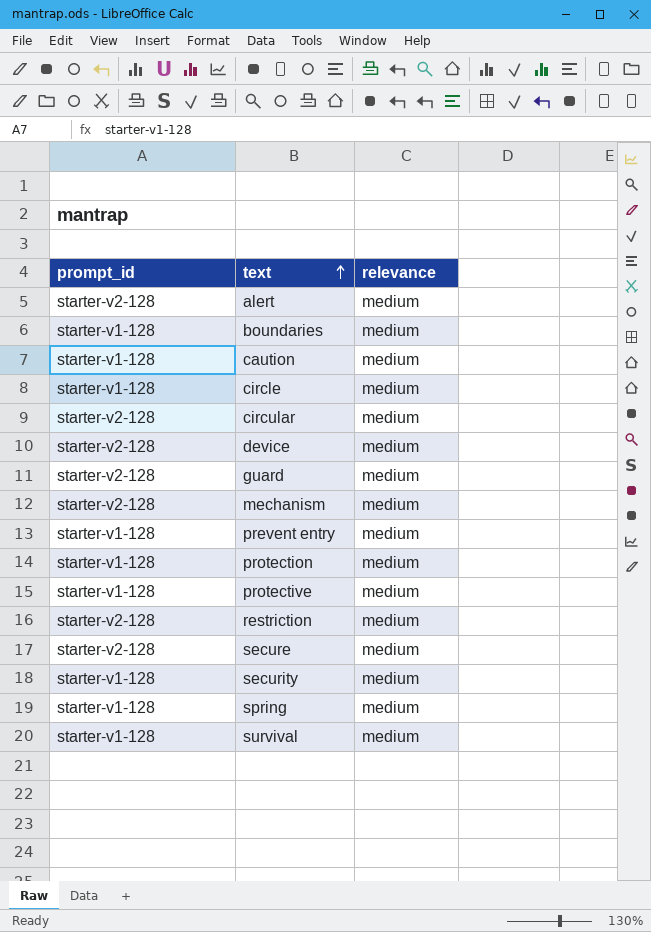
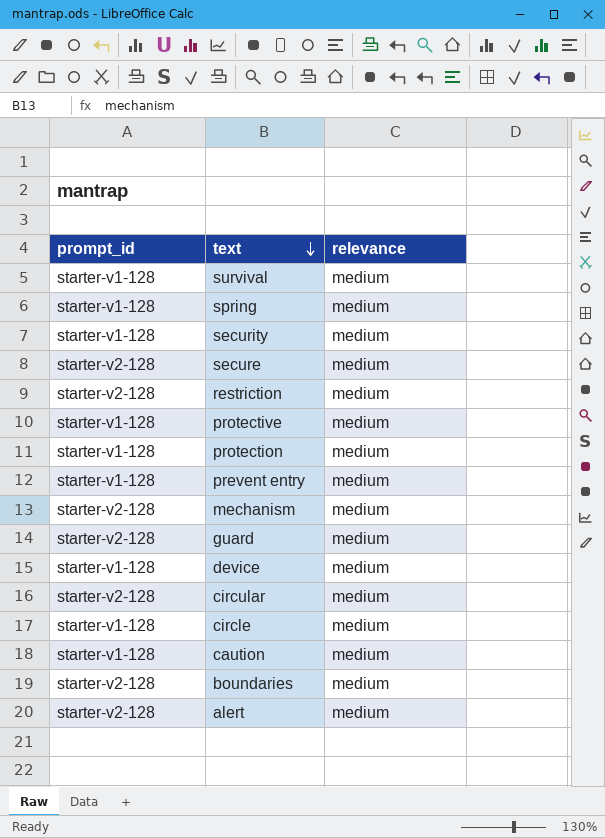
row order: text ascending -> text descending
device | prompt_id: starter-v2-128 -> starter-v1-128
boundaries | prompt_id: starter-v1-128 -> starter-v2-128

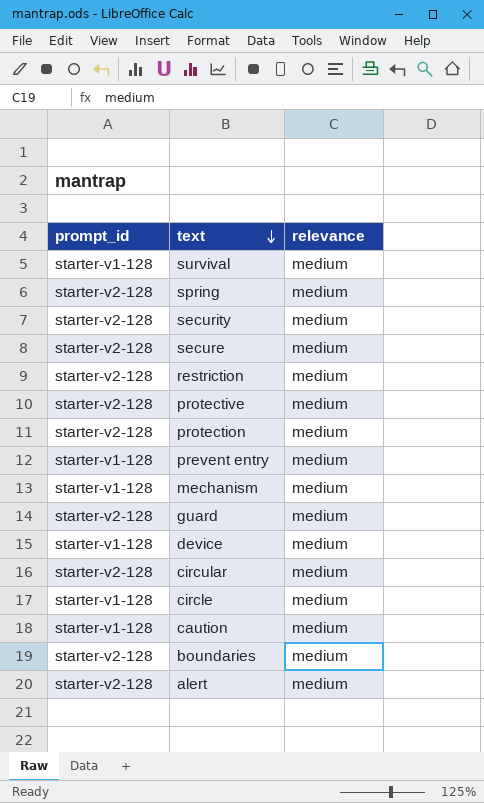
spring | prompt_id: starter-v1-128 -> starter-v2-128
security | prompt_id: starter-v1-128 -> starter-v2-128
protective | prompt_id: starter-v1-128 -> starter-v2-128
protection | prompt_id: starter-v1-128 -> starter-v2-128
mechanism | prompt_id: starter-v2-128 -> starter-v1-128

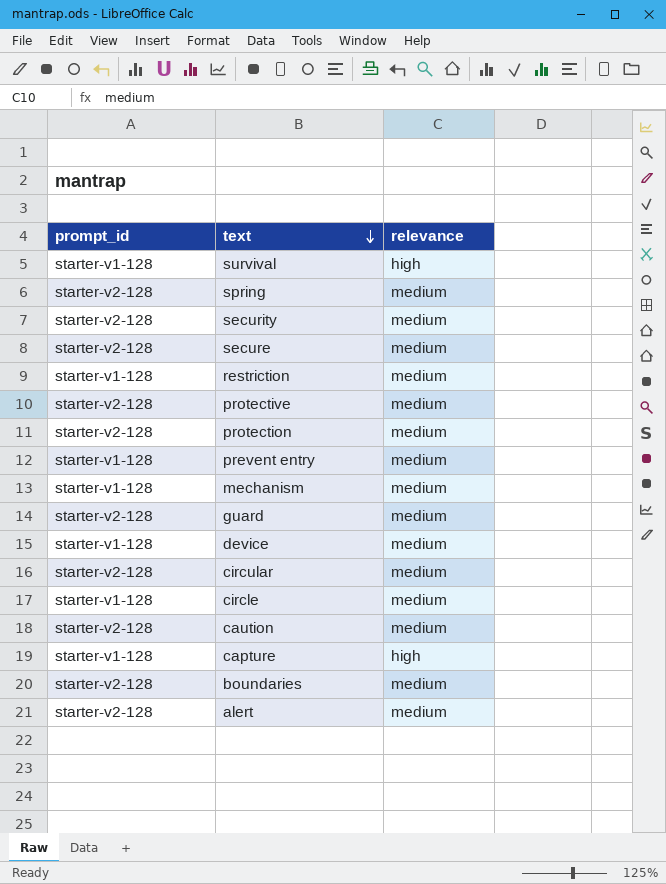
survival | relevance: medium -> high
restriction | prompt_id: starter-v2-128 -> starter-v1-128
caution | prompt_id: starter-v1-128 -> starter-v2-128
row capture: none -> starter-v1-128 | high

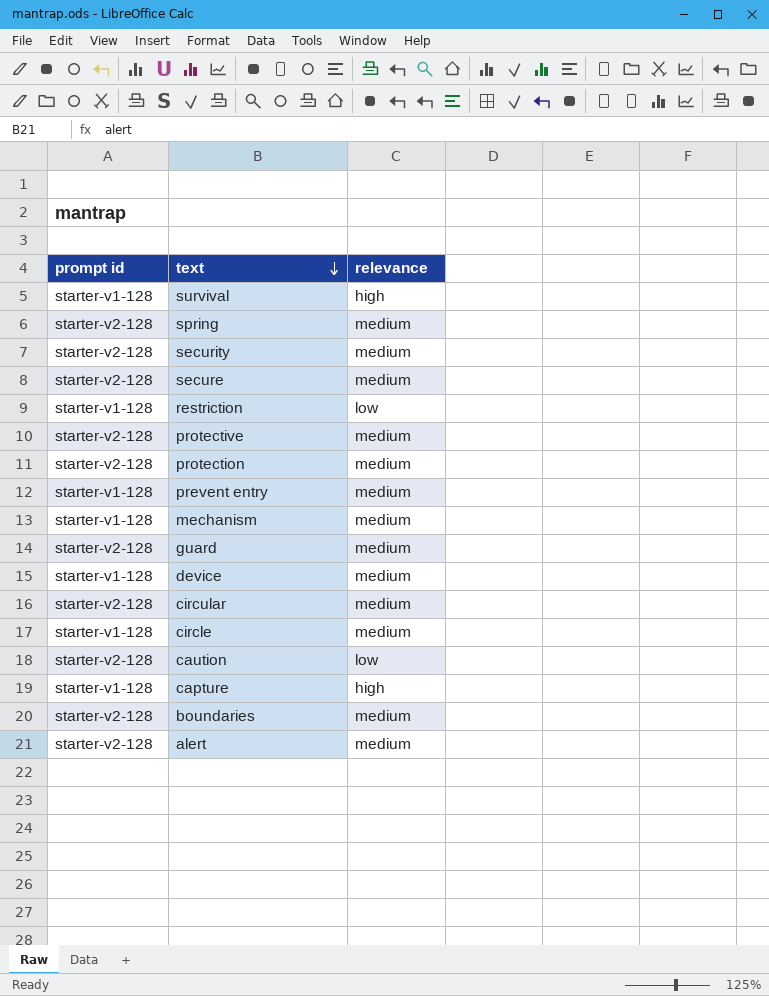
column name: prompt_id -> prompt id
restriction | relevance: medium -> low
caution | relevance: medium -> low

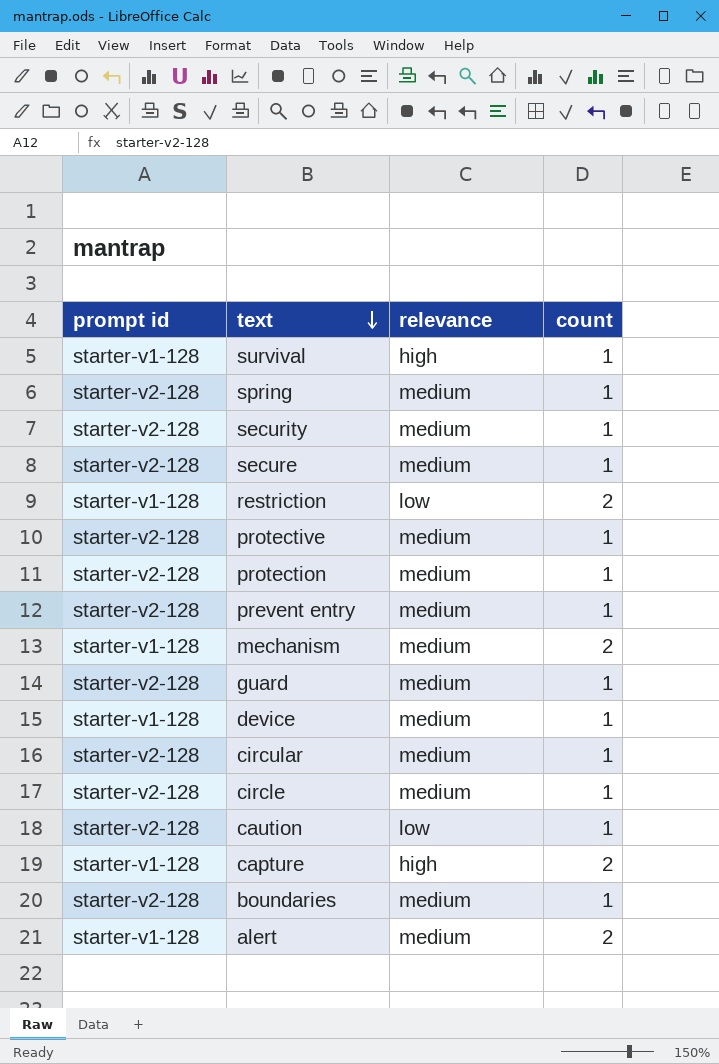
column count | position: none -> 4
prevent entry | prompt id: starter-v1-128 -> starter-v2-128
circle | prompt id: starter-v1-128 -> starter-v2-128
alert | prompt id: starter-v2-128 -> starter-v1-128

